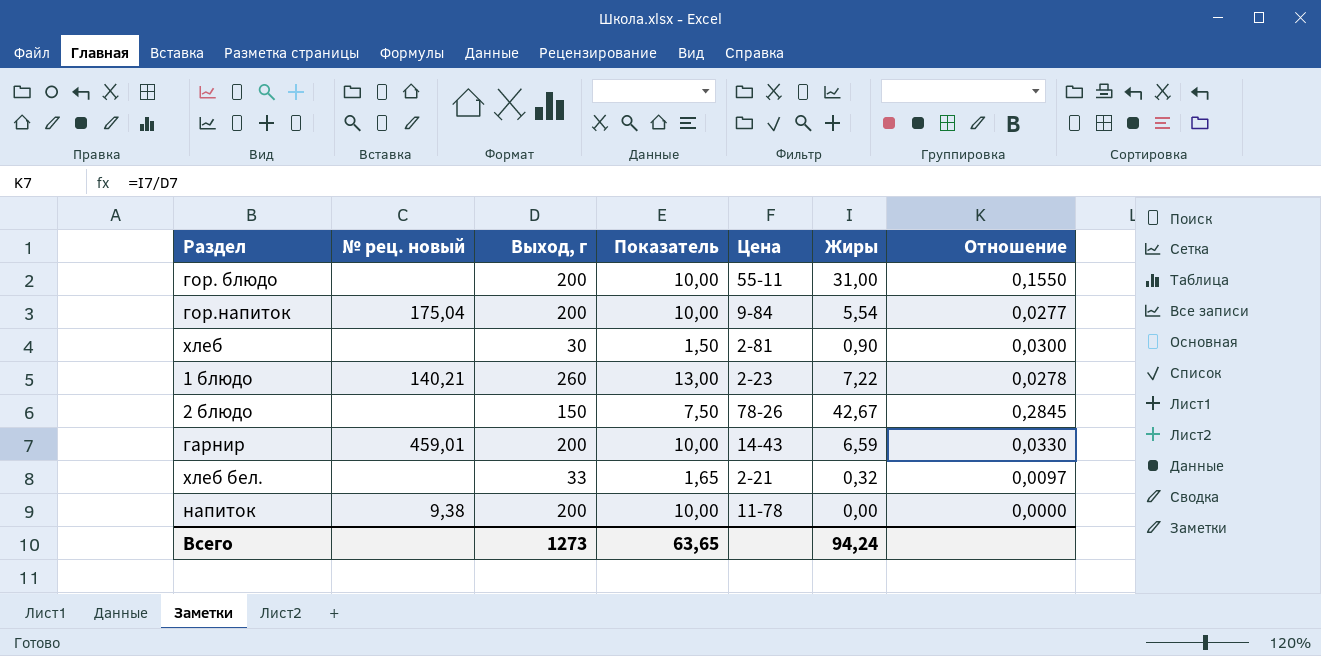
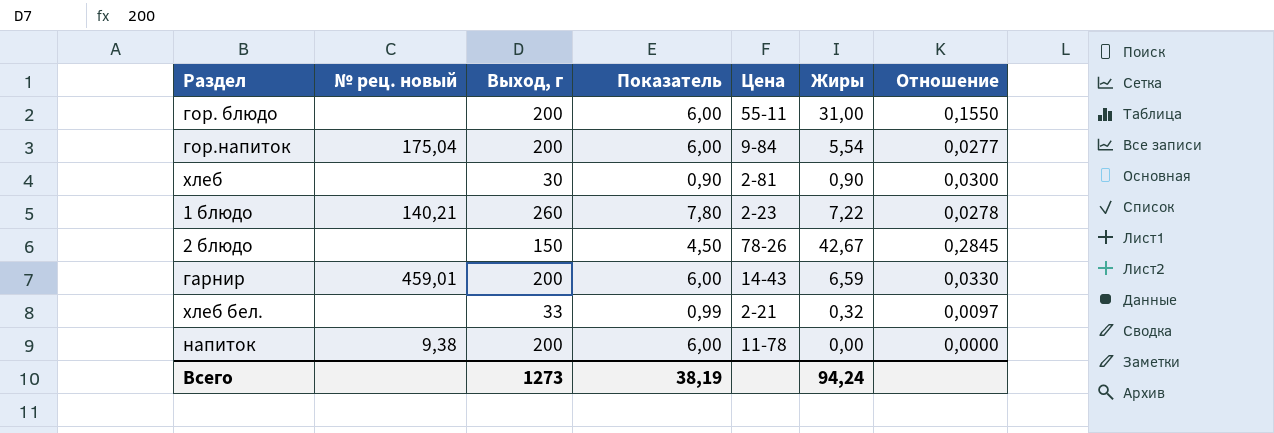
column Показатель | formula: [Выход, г] * 0,05 -> [Выход, г] * 0,03
Всего | Показатель: 63,65 -> 38,19

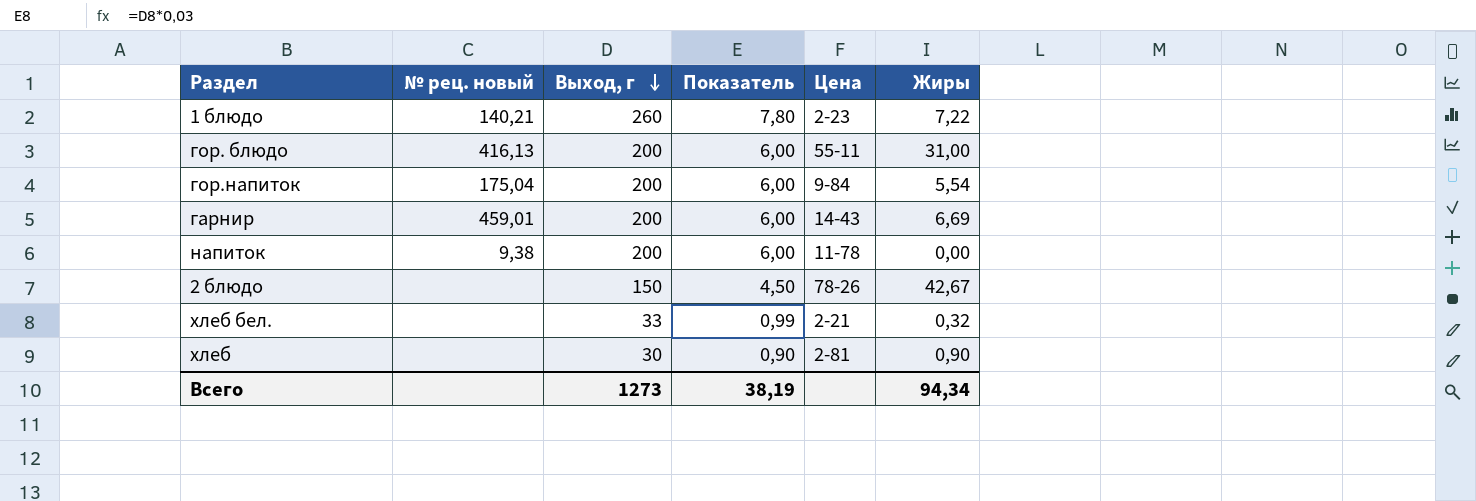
row order: none -> Выход, г descending
column Отношение | formula: [Жиры] / [Выход, г] -> none
гор. блюдо | № рец. новый: none -> 416,13
гарнир | Жиры: 6,59 -> 6,69
Всего | Жиры: 94,24 -> 94,34

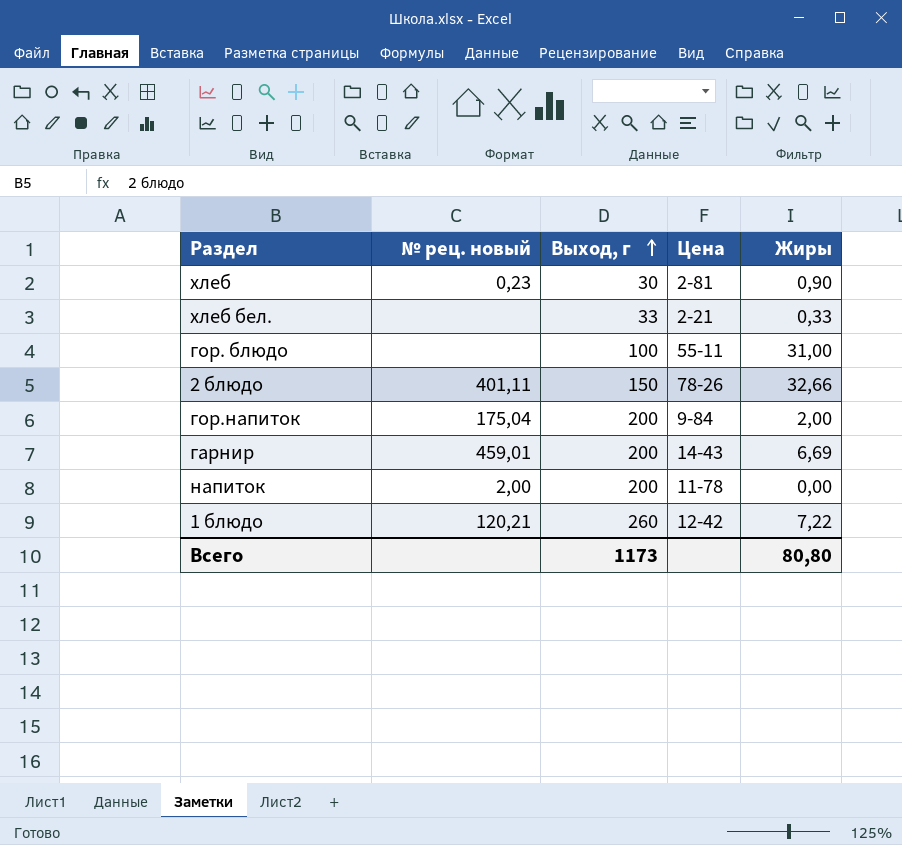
row order: Выход, г descending -> Выход, г ascending
column Показатель | formula: [Выход, г] * 0,03 -> none
хлеб | № рец. новый: none -> 0,23
хлеб бел. | Жиры: 0,32 -> 0,33
гор. блюдо | № рец. новый: 416,13 -> none
гор. блюдо | Выход, г: 200 -> 100
2 блюдо | № рец. новый: none -> 401,11
2 блюдо | Жиры: 42,67 -> 32,66
гор.напиток | Жиры: 5,54 -> 2,00
напиток | № рец. новый: 9,38 -> 2,00
1 блюдо | № рец. новый: 140,21 -> 120,21
1 блюдо | Цена: 2-23 -> 12-42
Всего | Выход, г: 1273 -> 1173
Всего | Жиры: 94,34 -> 80,80

